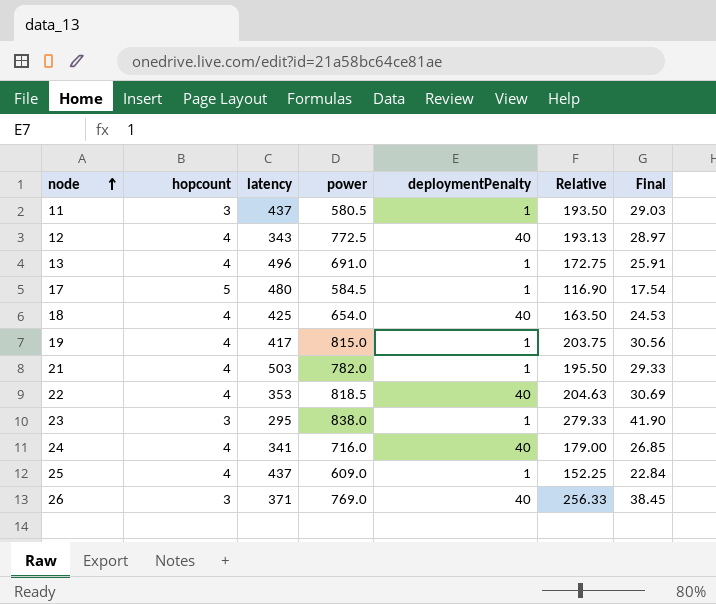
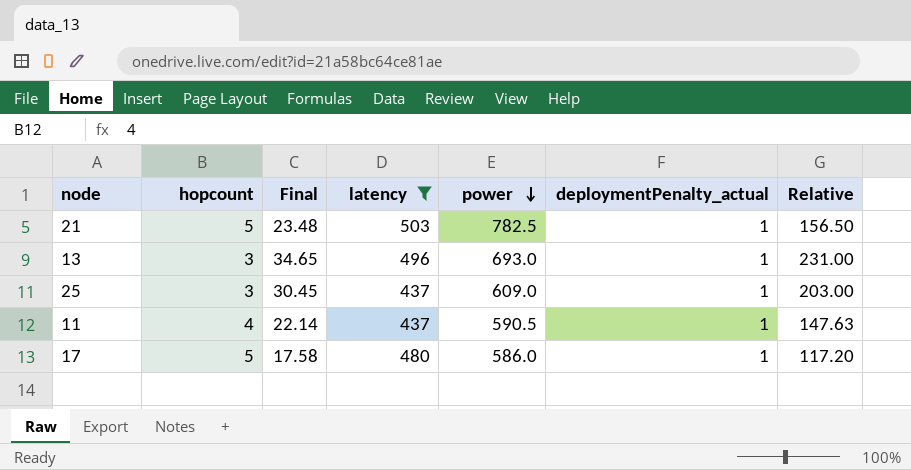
filter: none -> latency >= 437
row order: node ascending -> power descending
column Final | position: 7 -> 3
column name: deploymentPenalty -> deploymentPenalty_actual
21 | hopcount: 4 -> 5
21 | Final: 29.33 -> 23.48
21 | power: 782.0 -> 782.5
21 | Relative: 195.50 -> 156.50
13 | hopcount: 4 -> 3
13 | Final: 25.91 -> 34.65
13 | power: 691.0 -> 693.0
13 | Relative: 172.75 -> 231.00
25 | hopcount: 4 -> 3
25 | Final: 22.84 -> 30.45
25 | Relative: 152.25 -> 203.00
11 | hopcount: 3 -> 4
11 | Final: 29.03 -> 22.14
11 | power: 580.5 -> 590.5
11 | Relative: 193.50 -> 147.63
17 | Final: 17.54 -> 17.58
17 | power: 584.5 -> 586.0
17 | Relative: 116.90 -> 117.20

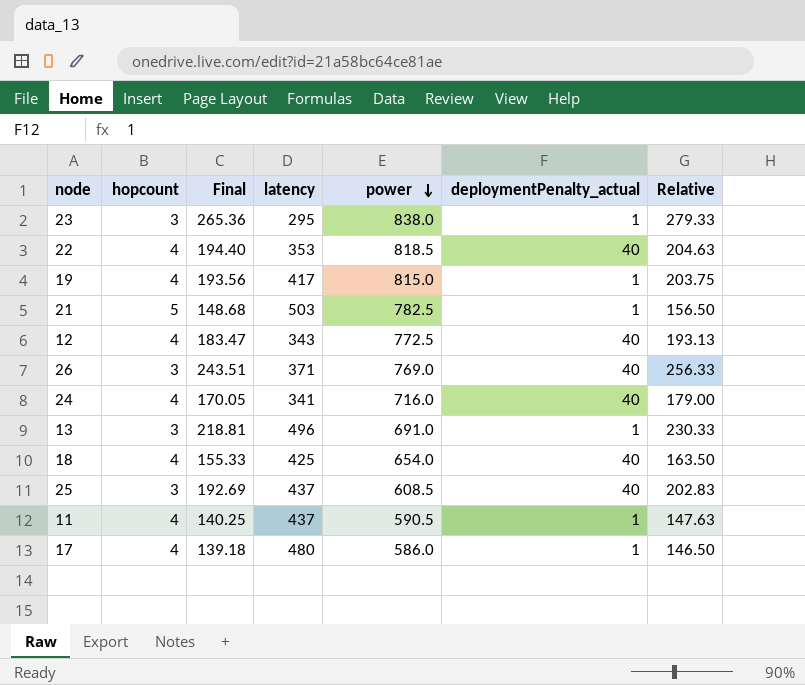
filter: latency >= 437 -> none
column Final | formula: [Relative] * 0.15 -> [Relative] * 0.95
13 | power: 693.0 -> 691.0
13 | Relative: 231.00 -> 230.33
25 | power: 609.0 -> 608.5
25 | deploymentPenalty_actual: 1 -> 40
25 | Relative: 203.00 -> 202.83
17 | hopcount: 5 -> 4
17 | Relative: 117.20 -> 146.50

